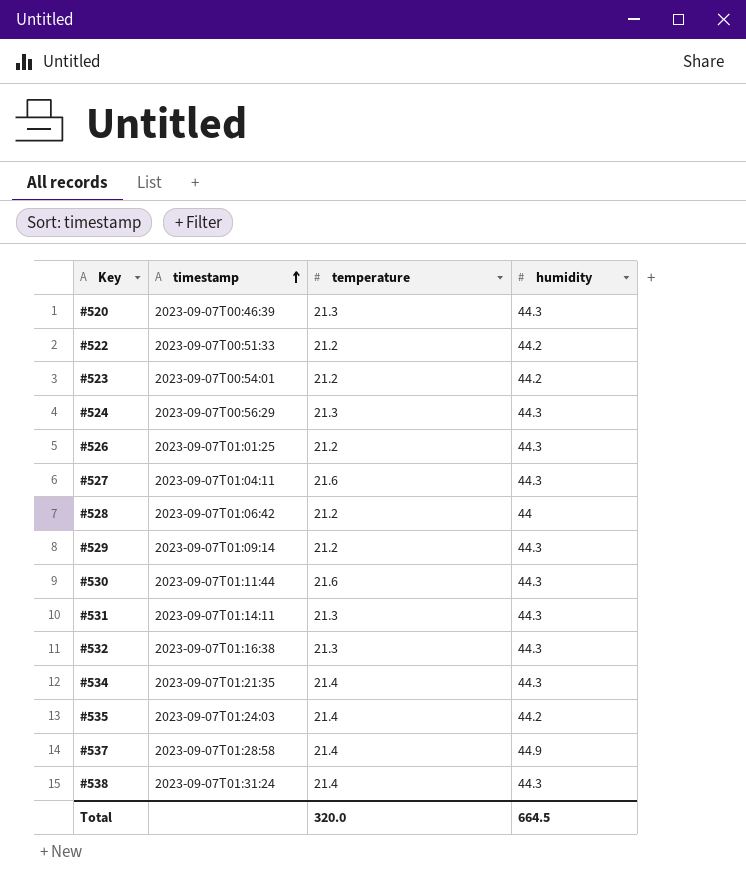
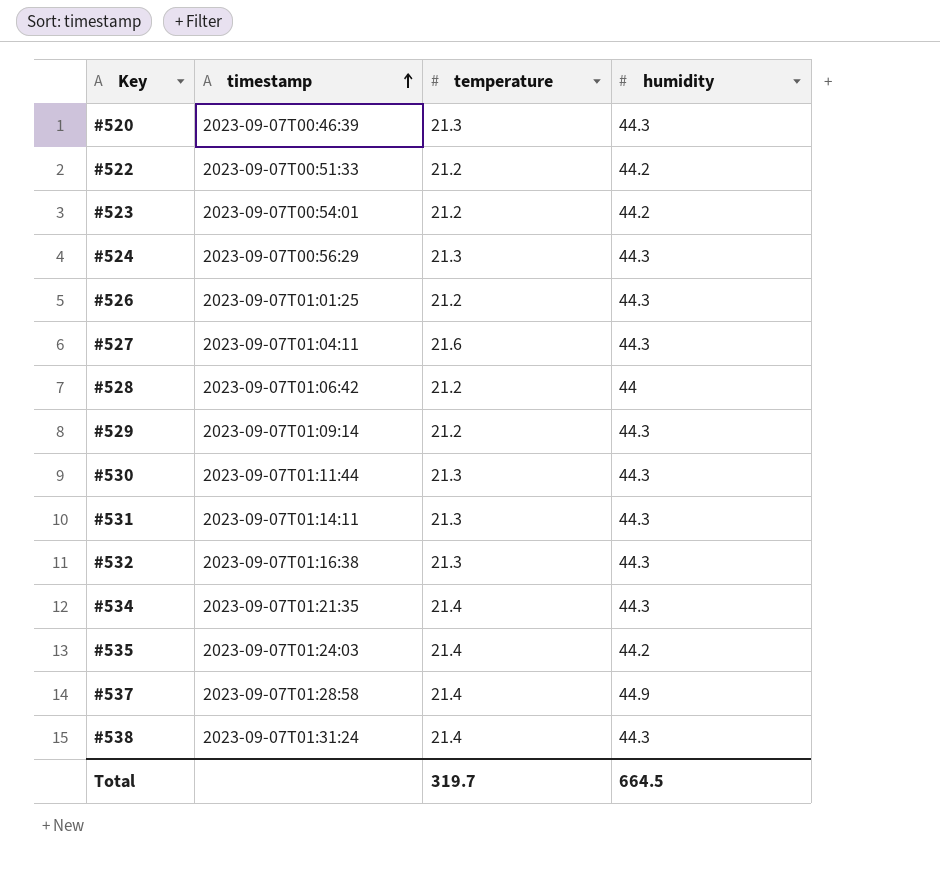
#530 | temperature: 21.6 -> 21.3
Total | temperature: 320.0 -> 319.7

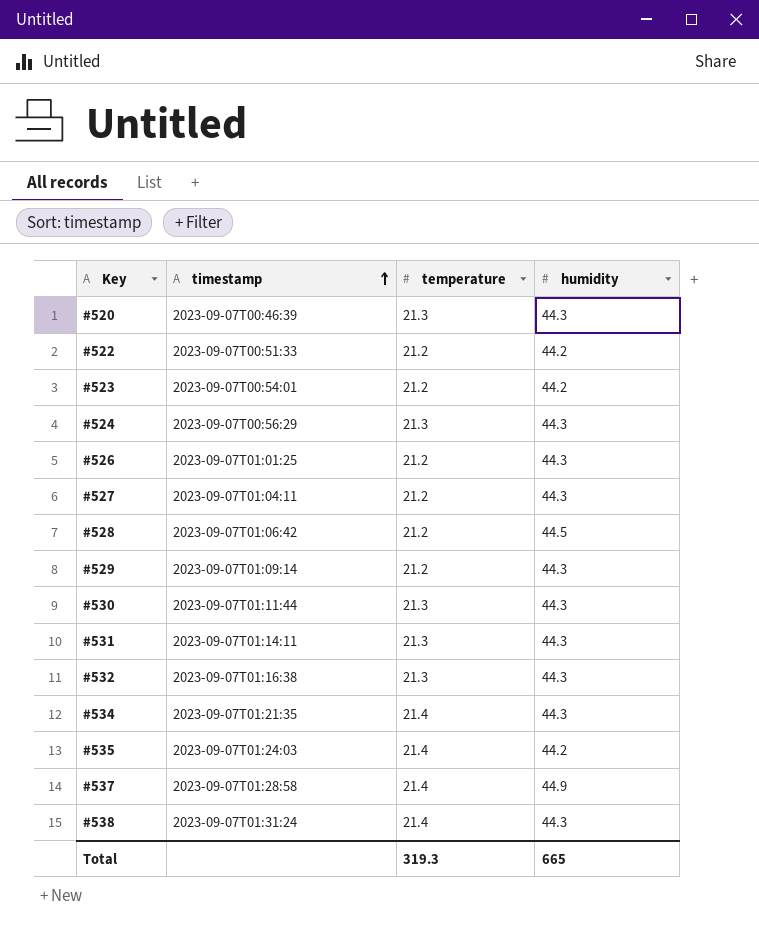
#527 | temperature: 21.6 -> 21.2
#528 | humidity: 44 -> 44.5
Total | temperature: 319.7 -> 319.3
Total | humidity: 664.5 -> 665

